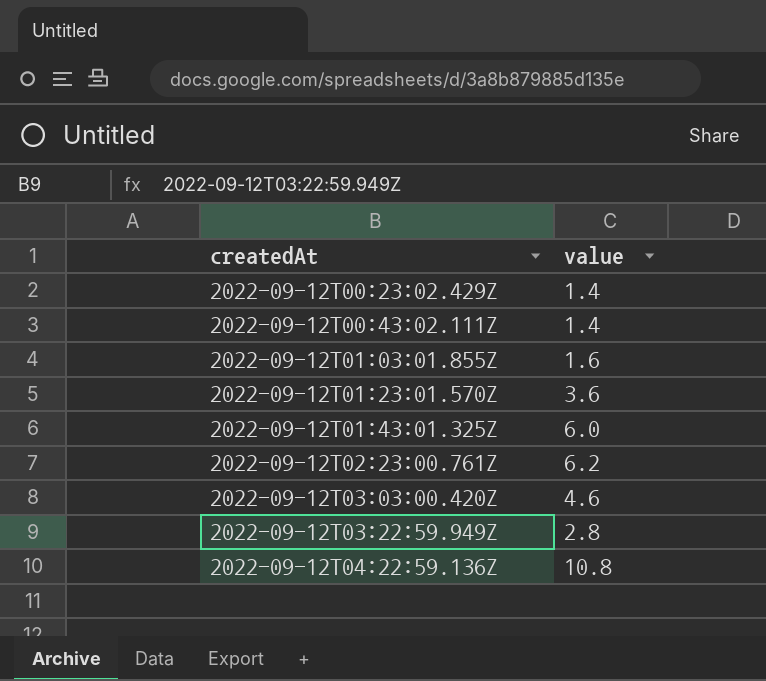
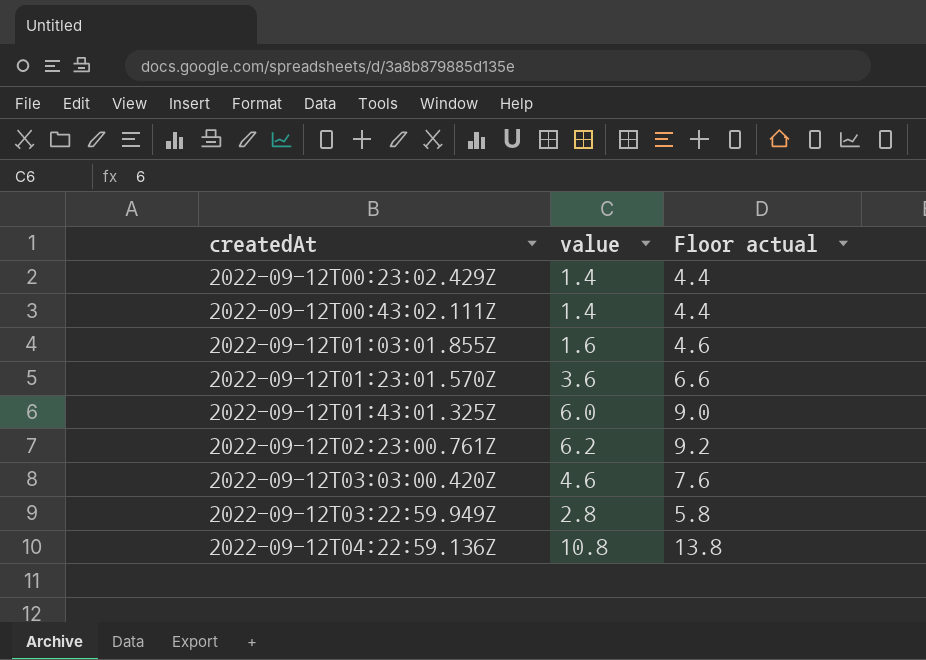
column Floor actual | formula: none -> [value] + 3

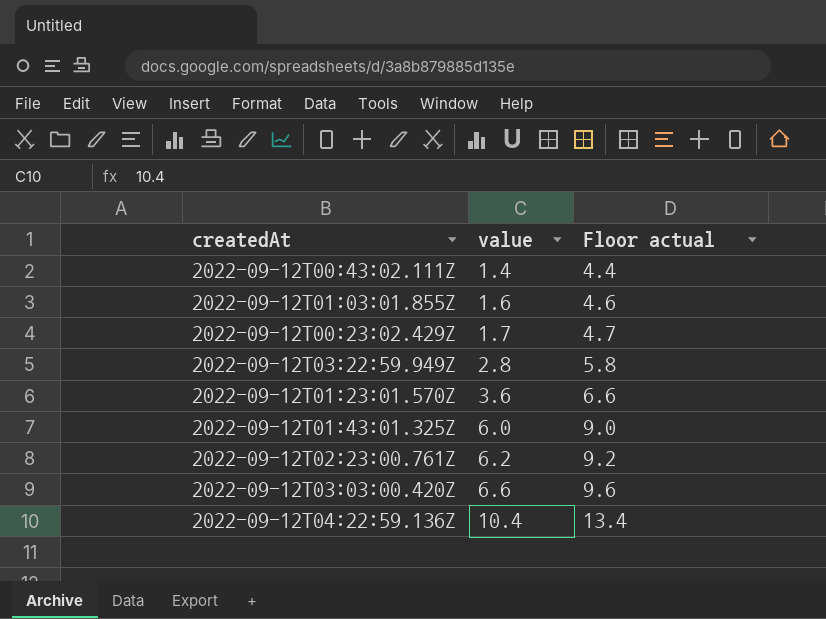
row order: createdAt ascending -> value ascending
2022-09-12T00:23:02.429Z | value: 1.4 -> 1.7
2022-09-12T00:23:02.429Z | Floor actual: 4.4 -> 4.7
2022-09-12T03:03:00.420Z | value: 4.6 -> 6.6
2022-09-12T03:03:00.420Z | Floor actual: 7.6 -> 9.6
2022-09-12T04:22:59.136Z | value: 10.8 -> 10.4
2022-09-12T04:22:59.136Z | Floor actual: 13.8 -> 13.4

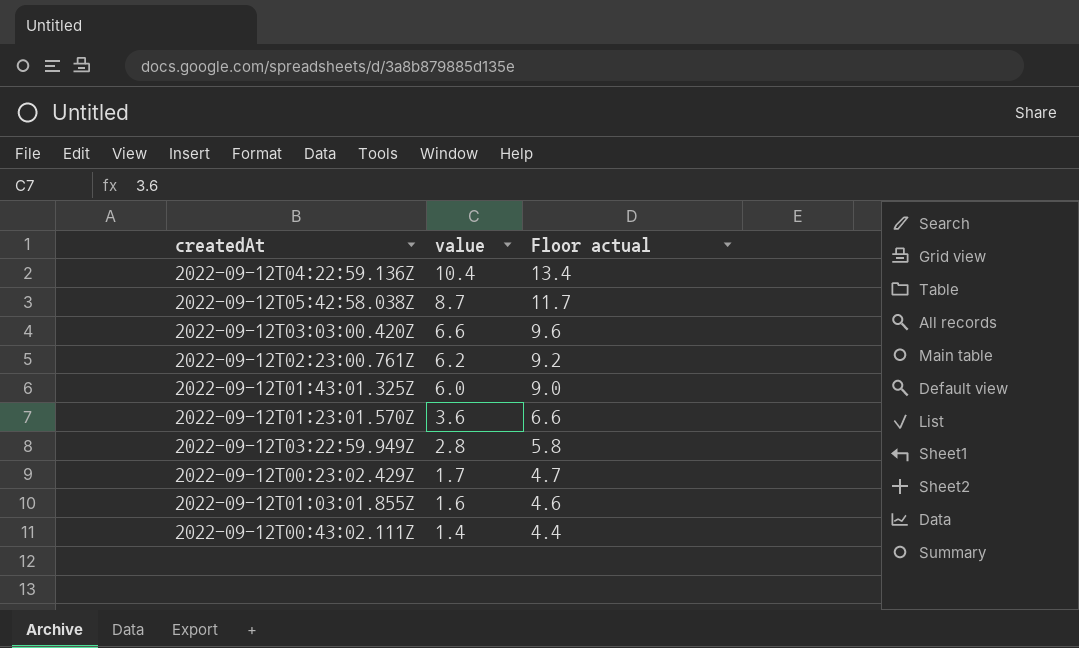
row order: value ascending -> value descending
row 2022-09-12T05:42:58.038Z: none -> 8.7 | 11.7

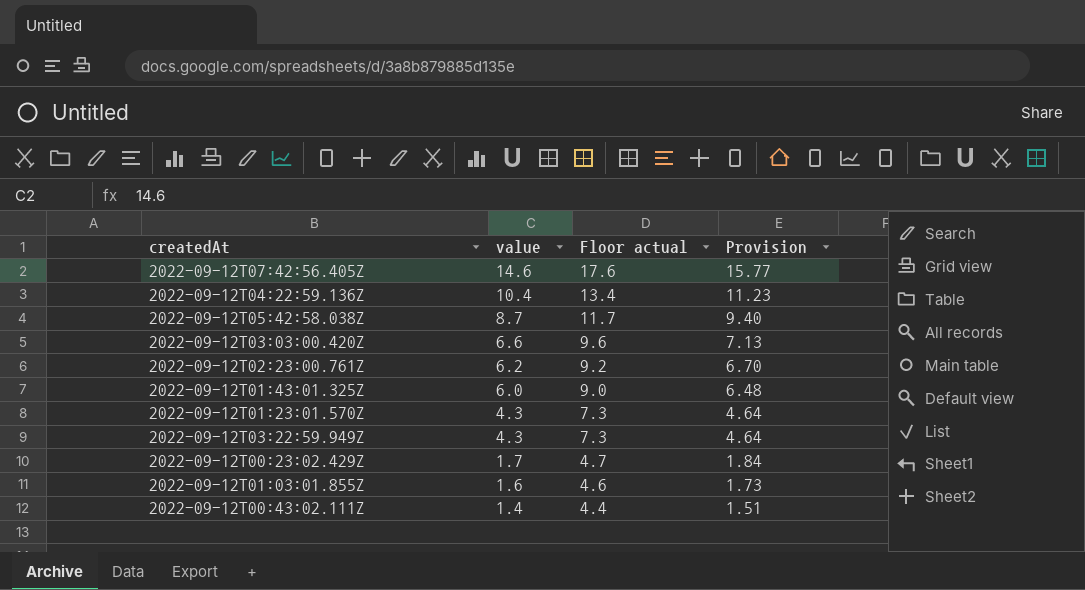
column Provision | formula: none -> [value] * 1.08
row 2022-09-12T07:42:56.405Z: none -> 14.6 | 17.6 | 15.77
2022-09-12T01:23:01.570Z | value: 3.6 -> 4.3
2022-09-12T01:23:01.570Z | Floor actual: 6.6 -> 7.3
2022-09-12T03:22:59.949Z | value: 2.8 -> 4.3
2022-09-12T03:22:59.949Z | Floor actual: 5.8 -> 7.3

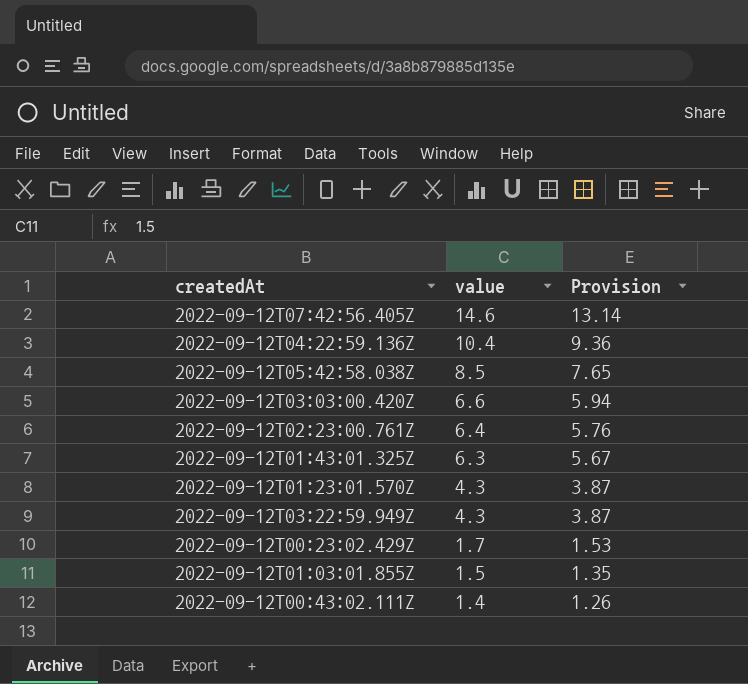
column Floor actual | formula: [value] + 3 -> none
column Provision | formula: [value] * 1.08 -> [value] * 0.9
2022-09-12T05:42:58.038Z | value: 8.7 -> 8.5
2022-09-12T02:23:00.761Z | value: 6.2 -> 6.4
2022-09-12T01:43:01.325Z | value: 6.0 -> 6.3
2022-09-12T01:03:01.855Z | value: 1.6 -> 1.5

